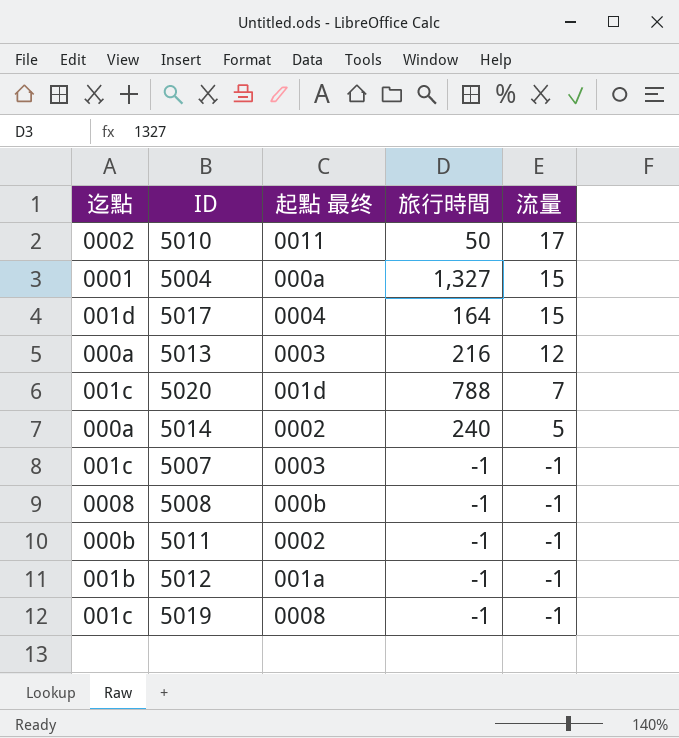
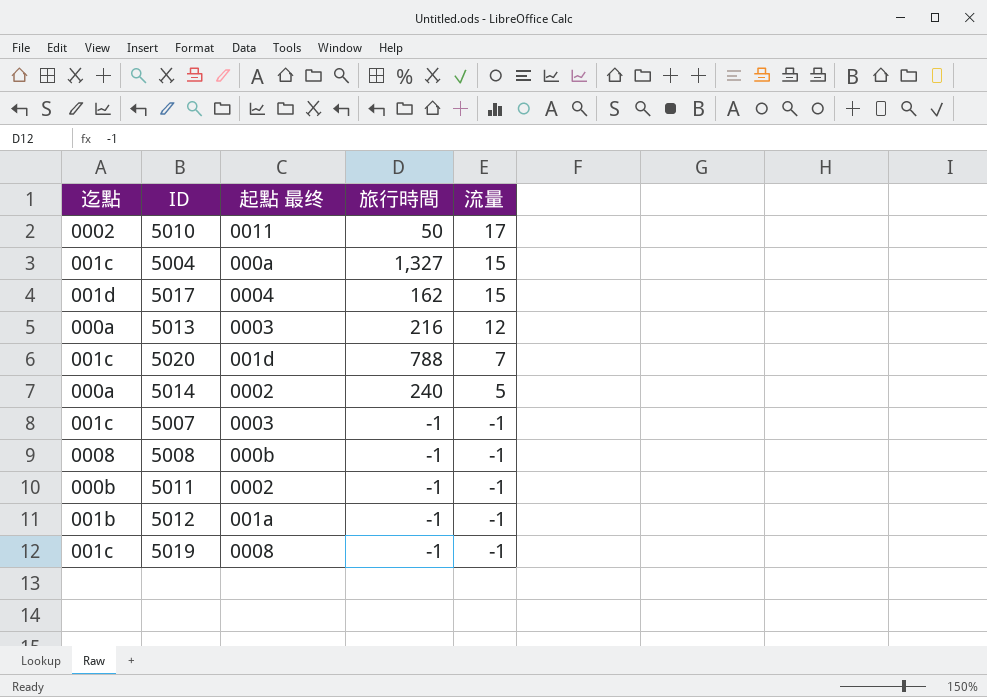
5004 | 迄點: 0001 -> 001c
5017 | 旅行時間: 164 -> 162

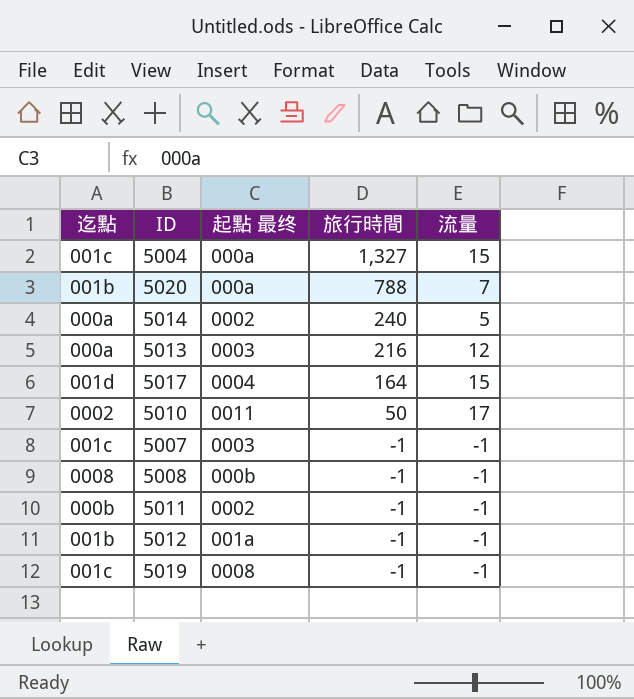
row order: 流量 descending -> 旅行時間 descending
5020 | 迄點: 001c -> 001b
5020 | 起點 最终: 001d -> 000a
5017 | 旅行時間: 162 -> 164

